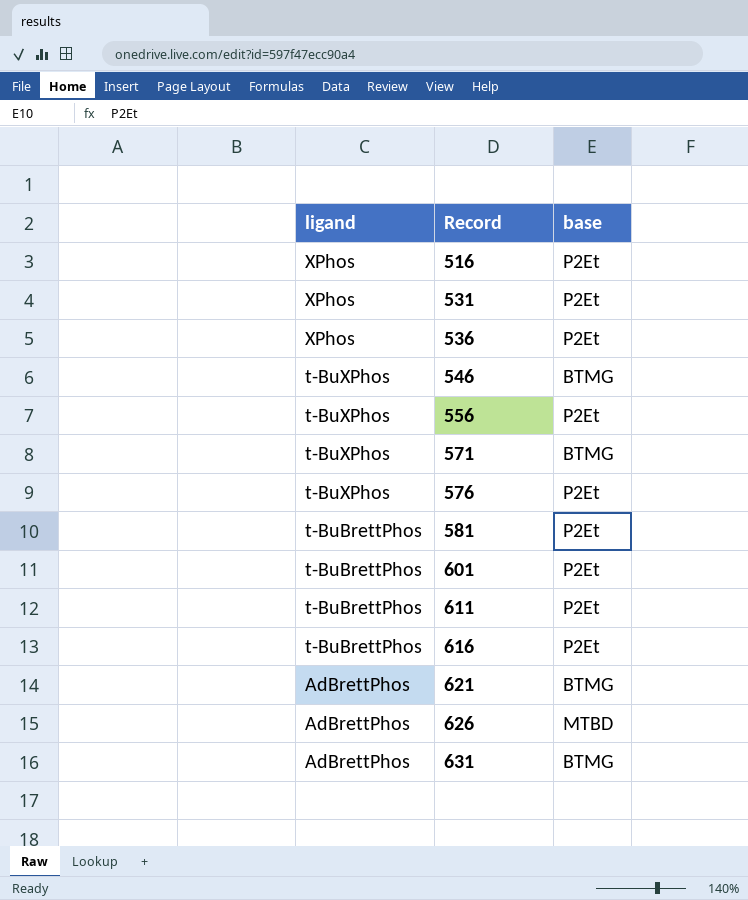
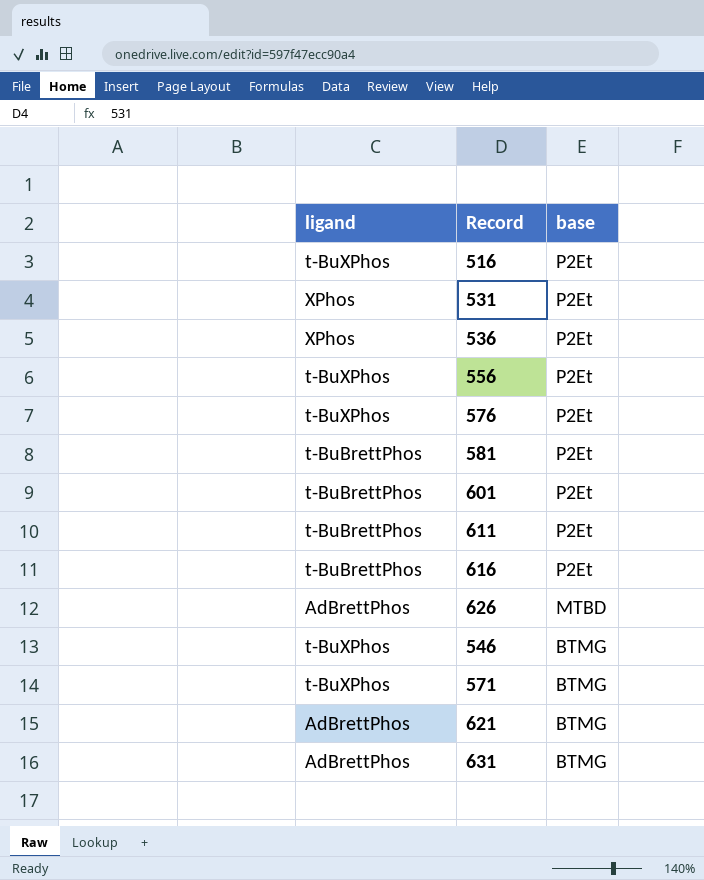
row order: ligand descending -> base descending
516 | ligand: XPhos -> t-BuXPhos

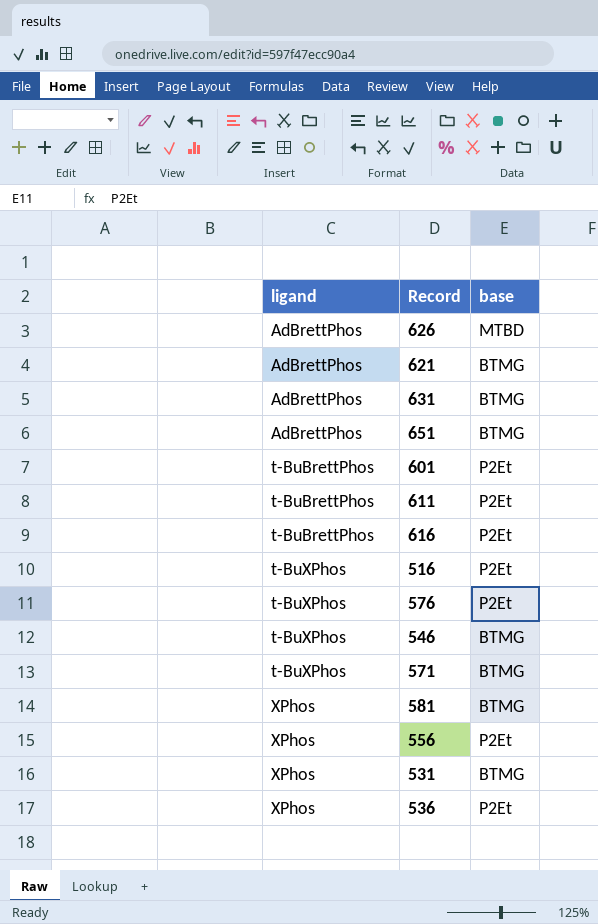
row order: base descending -> ligand ascending
row 651: none -> AdBrettPhos | BTMG
581 | ligand: t-BuBrettPhos -> XPhos
581 | base: P2Et -> BTMG
556 | ligand: t-BuXPhos -> XPhos
531 | base: P2Et -> BTMG

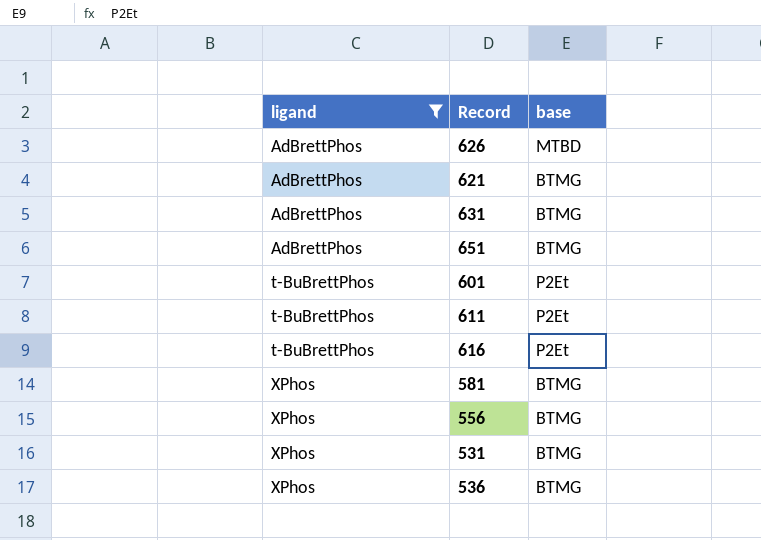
filter: none -> ligand != t-BuXPhos
556 | base: P2Et -> BTMG
536 | base: P2Et -> BTMG

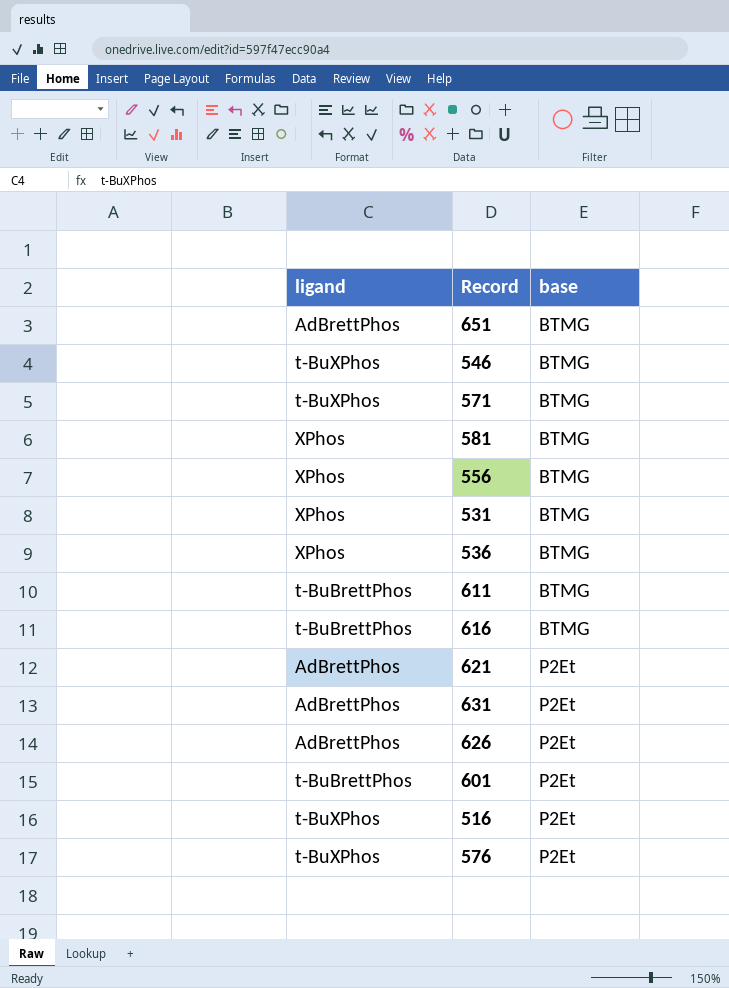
filter: ligand != t-BuXPhos -> none
row order: ligand ascending -> base ascending
611 | base: P2Et -> BTMG
616 | base: P2Et -> BTMG
621 | base: BTMG -> P2Et
631 | base: BTMG -> P2Et
626 | base: MTBD -> P2Et

